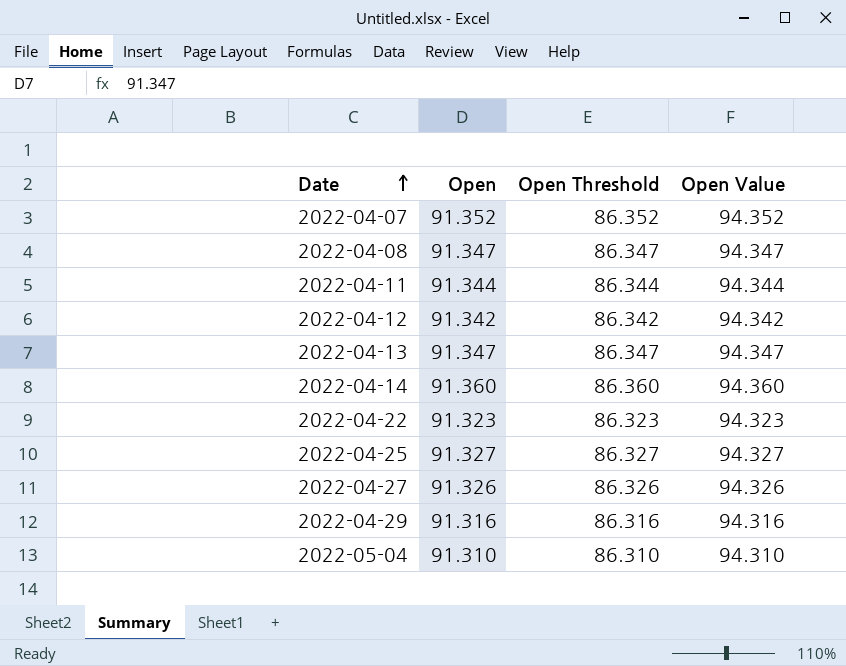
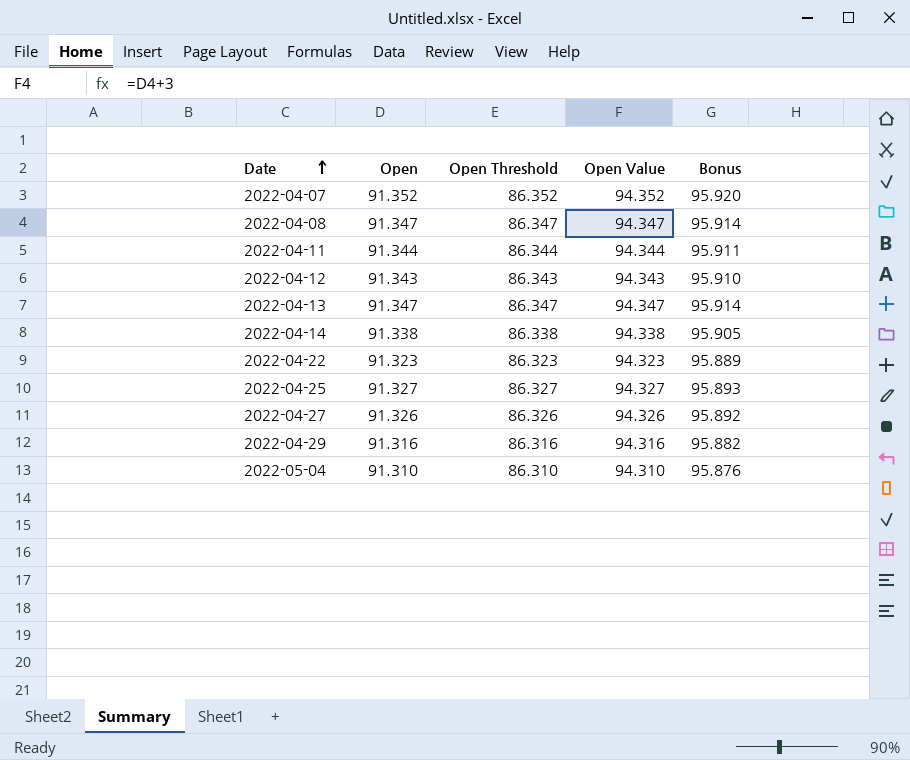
column Bonus | formula: none -> [Open] * 1.05
2022-04-12 | Open: 91.342 -> 91.343
2022-04-12 | Open Threshold: 86.342 -> 86.343
2022-04-12 | Open Value: 94.342 -> 94.343
2022-04-14 | Open: 91.360 -> 91.338
2022-04-14 | Open Threshold: 86.360 -> 86.338
2022-04-14 | Open Value: 94.360 -> 94.338

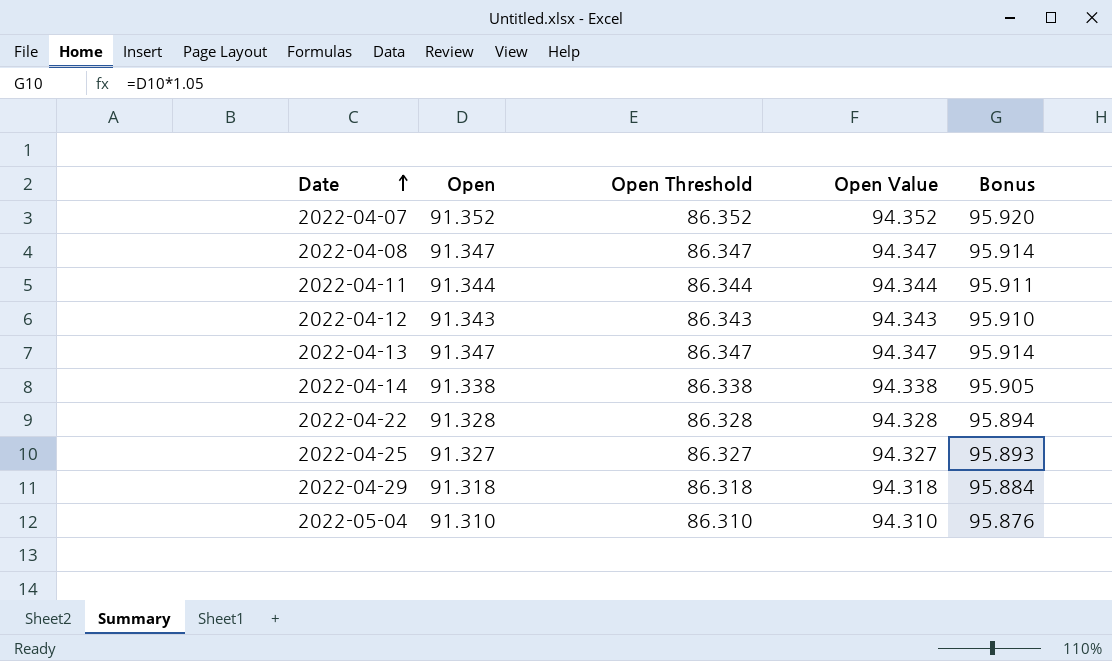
row 2022-04-27: 91.326 | 86.326 | 94.326 | 95.892 -> none
2022-04-22 | Open: 91.323 -> 91.328
2022-04-22 | Open Threshold: 86.323 -> 86.328
2022-04-22 | Open Value: 94.323 -> 94.328
2022-04-22 | Bonus: 95.889 -> 95.894
2022-04-29 | Open: 91.316 -> 91.318
2022-04-29 | Open Threshold: 86.316 -> 86.318
2022-04-29 | Open Value: 94.316 -> 94.318
2022-04-29 | Bonus: 95.882 -> 95.884

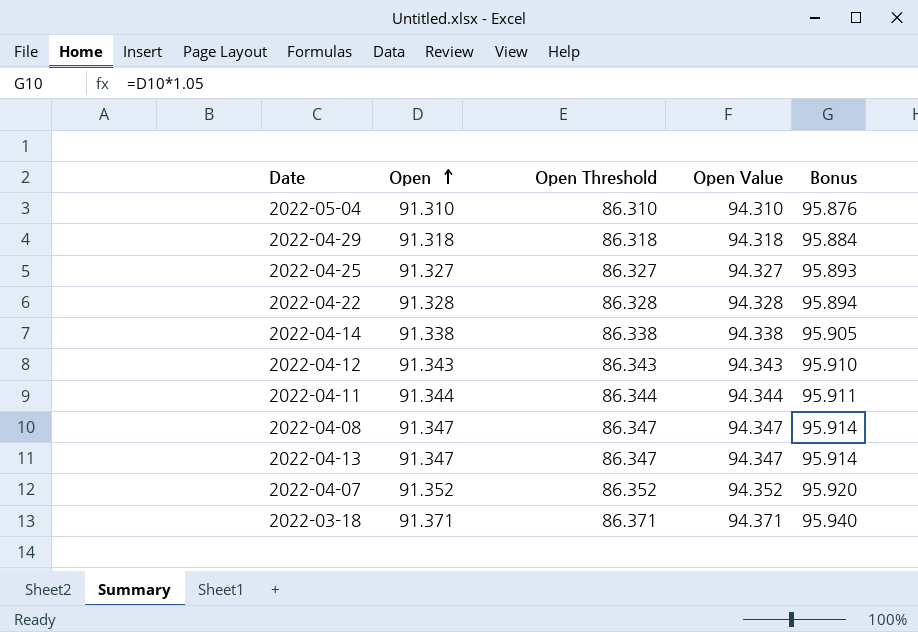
row order: Date ascending -> Open ascending
row 2022-03-18: none -> 91.371 | 86.371 | 94.371 | 95.940

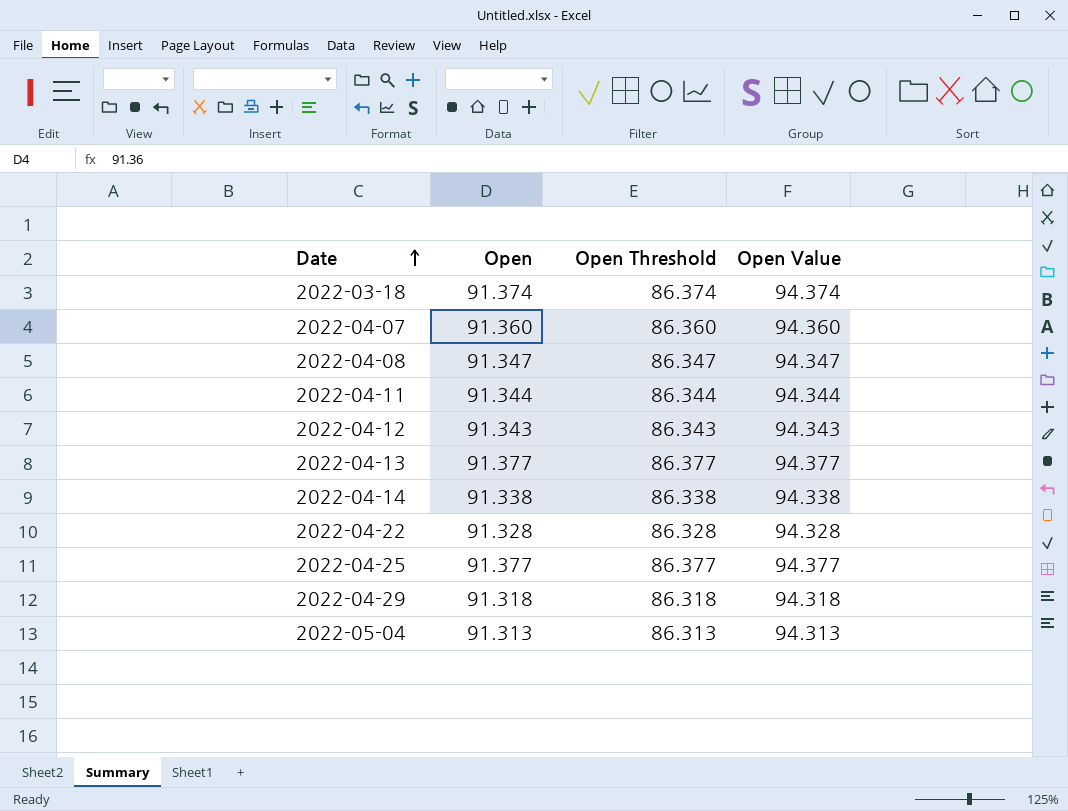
row order: Open ascending -> Date ascending
column Bonus | formula: [Open] * 1.05 -> none
2022-03-18 | Open: 91.371 -> 91.374
2022-03-18 | Open Threshold: 86.371 -> 86.374
2022-03-18 | Open Value: 94.371 -> 94.374
2022-04-07 | Open: 91.352 -> 91.360
2022-04-07 | Open Threshold: 86.352 -> 86.360
2022-04-07 | Open Value: 94.352 -> 94.360
2022-04-13 | Open: 91.347 -> 91.377
2022-04-13 | Open Threshold: 86.347 -> 86.377
2022-04-13 | Open Value: 94.347 -> 94.377
2022-04-25 | Open: 91.327 -> 91.377
2022-04-25 | Open Threshold: 86.327 -> 86.377
2022-04-25 | Open Value: 94.327 -> 94.377
2022-05-04 | Open: 91.310 -> 91.313
2022-05-04 | Open Threshold: 86.310 -> 86.313
2022-05-04 | Open Value: 94.310 -> 94.313

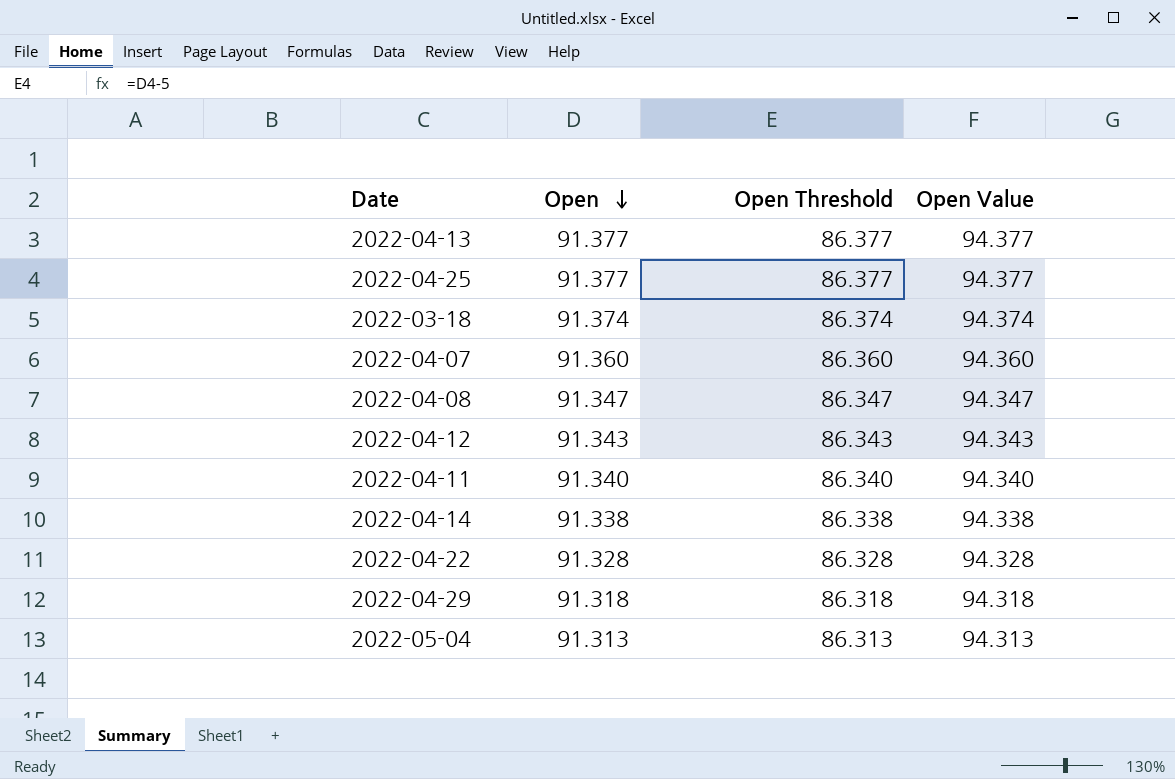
row order: Date ascending -> Open descending
2022-04-11 | Open: 91.344 -> 91.340
2022-04-11 | Open Threshold: 86.344 -> 86.340
2022-04-11 | Open Value: 94.344 -> 94.340

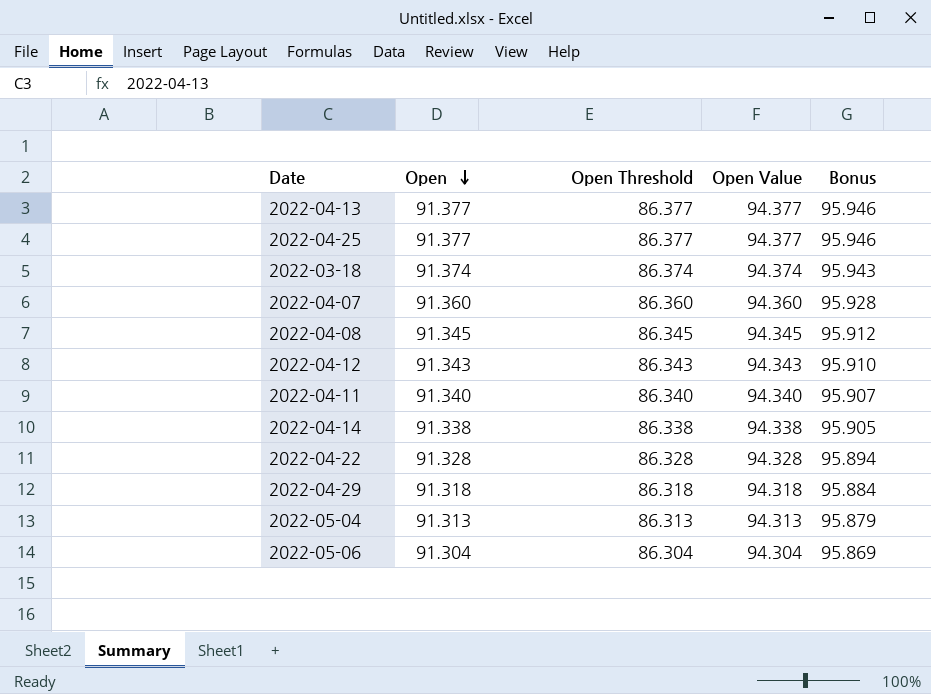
column Bonus | formula: none -> [Open] * 1.05
2022-04-08 | Open: 91.347 -> 91.345
2022-04-08 | Open Threshold: 86.347 -> 86.345
2022-04-08 | Open Value: 94.347 -> 94.345
row 2022-05-06: none -> 91.304 | 86.304 | 94.304 | 95.869

